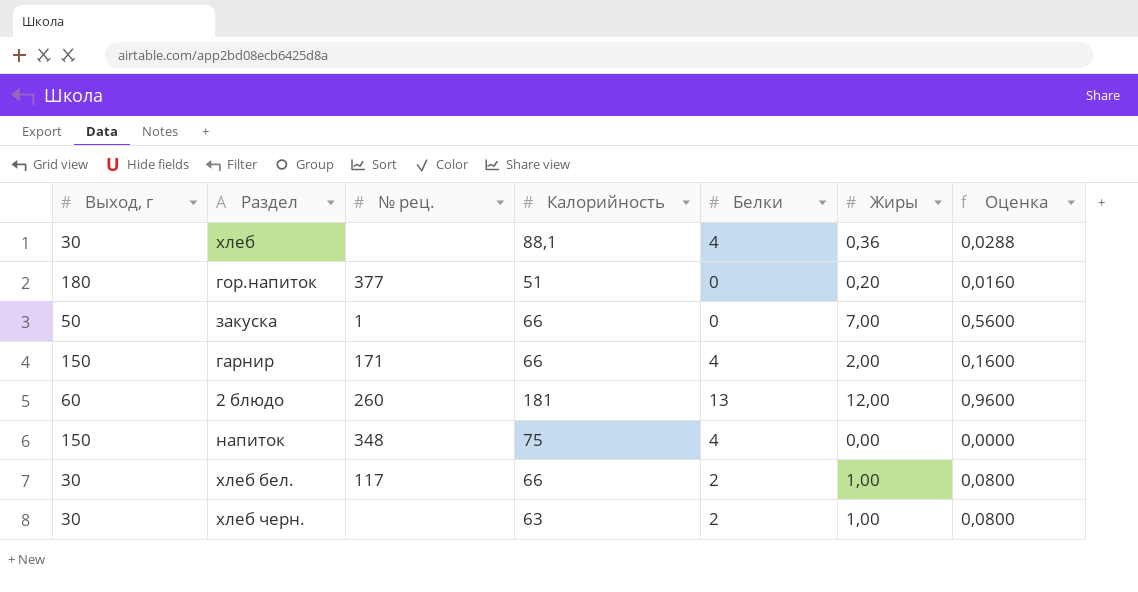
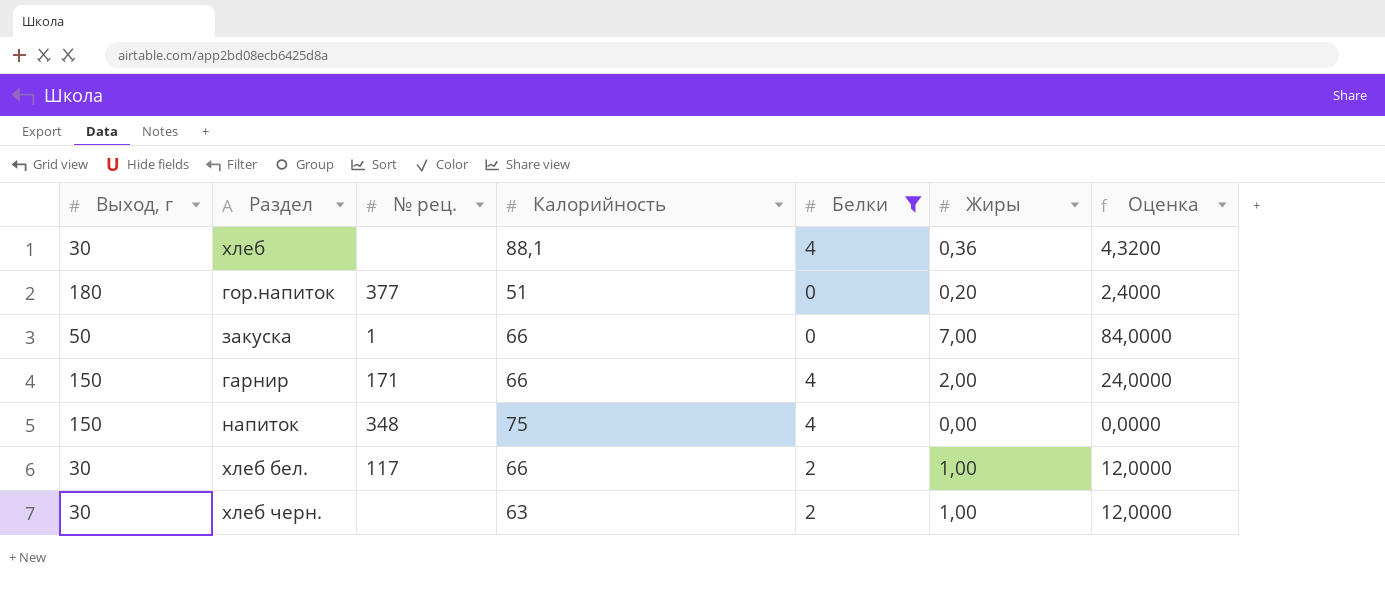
filter: none -> Белки != 13
column Оценка | formula: [Жиры] * 0,08 -> [Жиры] * 12

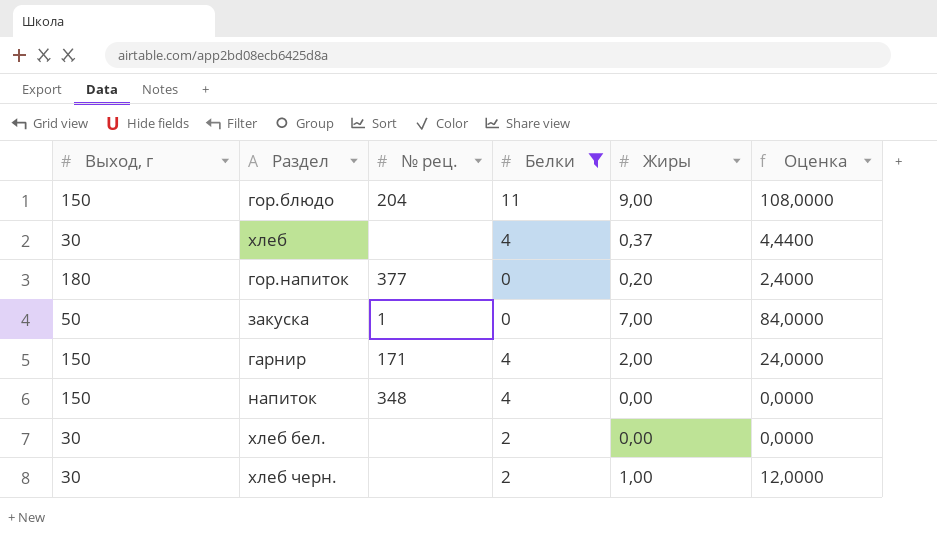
column Калорийность | position: 4 -> none
row гор.блюдо: none -> 150 | 204 | 11 | 9,00 | 108,0000
хлеб | Жиры: 0,36 -> 0,37
хлеб | Оценка: 4,3200 -> 4,4400
хлеб бел. | № рец.: 117 -> none
хлеб бел. | Жиры: 1,00 -> 0,00
хлеб бел. | Оценка: 12,0000 -> 0,0000

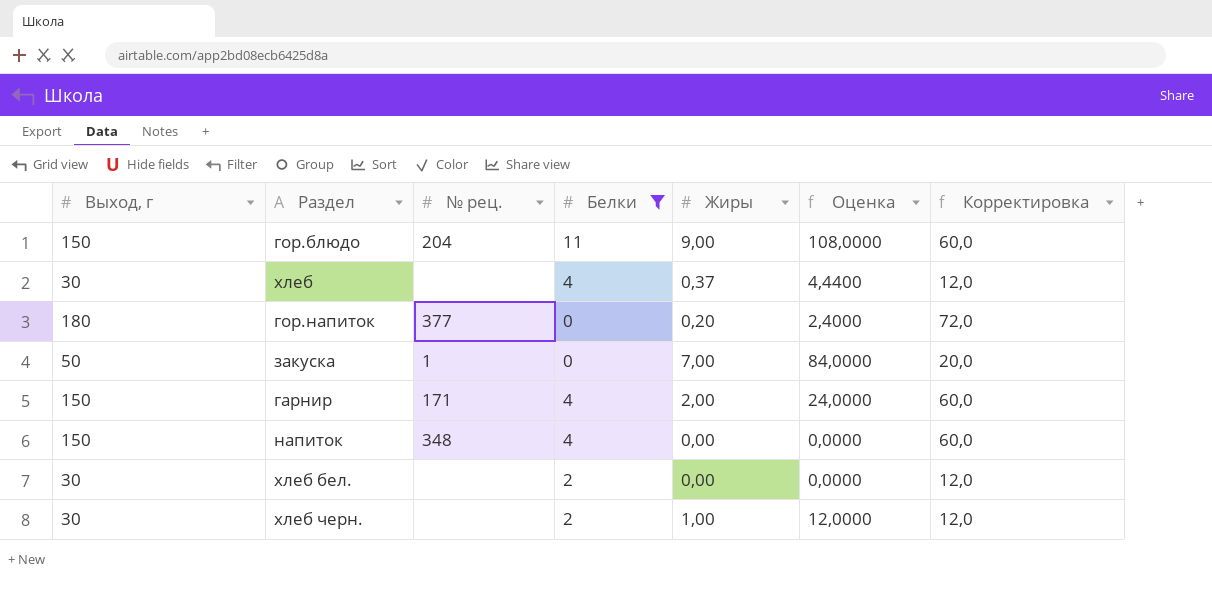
column Корректировка | formula: none -> [Выход, г] * 0,4

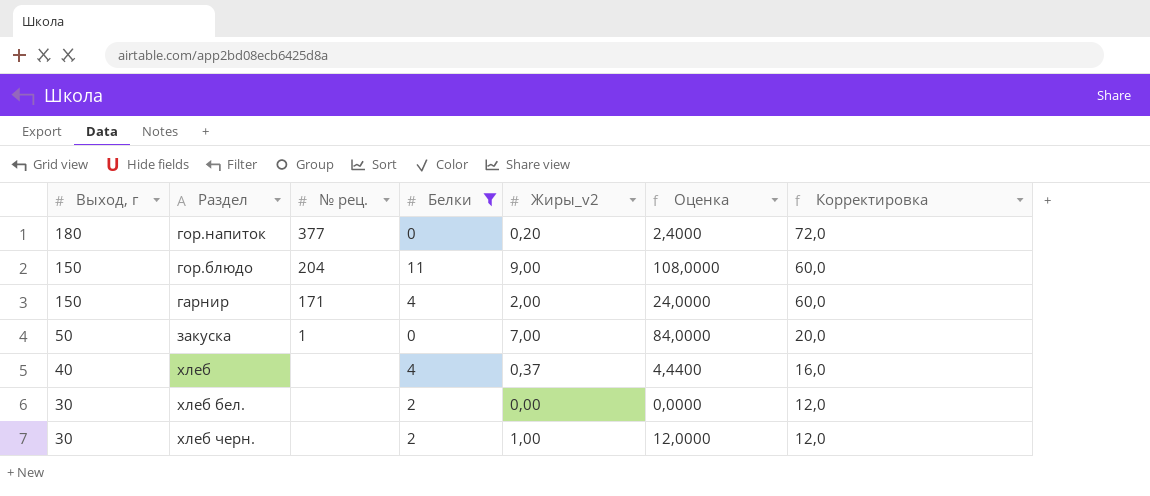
row order: none -> Выход, г descending
column name: Жиры -> Жиры_v2
row напиток: 150 | 348 | 4 | 0,00 | 0,0000 | 60,0 -> none
хлеб | Выход, г: 30 -> 40
хлеб | Корректировка: 12,0 -> 16,0

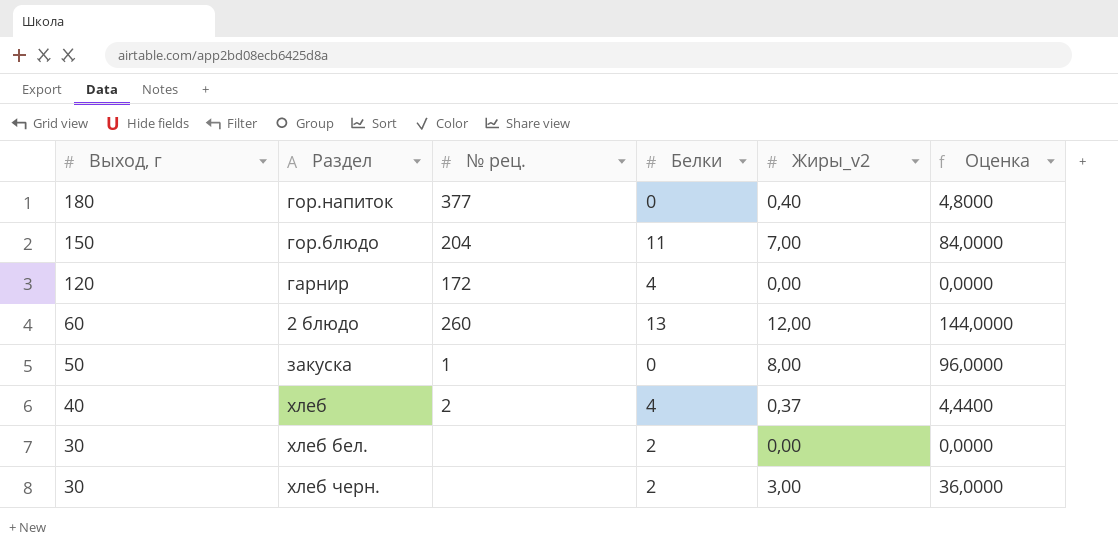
filter: Белки != 13 -> none
column Корректировка | formula: [Выход, г] * 0,4 -> none
гор.напиток | Жиры_v2: 0,20 -> 0,40
гор.напиток | Оценка: 2,4000 -> 4,8000
гор.блюдо | Жиры_v2: 9,00 -> 7,00
гор.блюдо | Оценка: 108,0000 -> 84,0000
гарнир | Выход, г: 150 -> 120
гарнир | № рец.: 171 -> 172
гарнир | Жиры_v2: 2,00 -> 0,00
гарнир | Оценка: 24,0000 -> 0,0000
закуска | Жиры_v2: 7,00 -> 8,00
закуска | Оценка: 84,0000 -> 96,0000
хлеб | № рец.: none -> 2
хлеб черн. | Жиры_v2: 1,00 -> 3,00
хлеб черн. | Оценка: 12,0000 -> 36,0000

